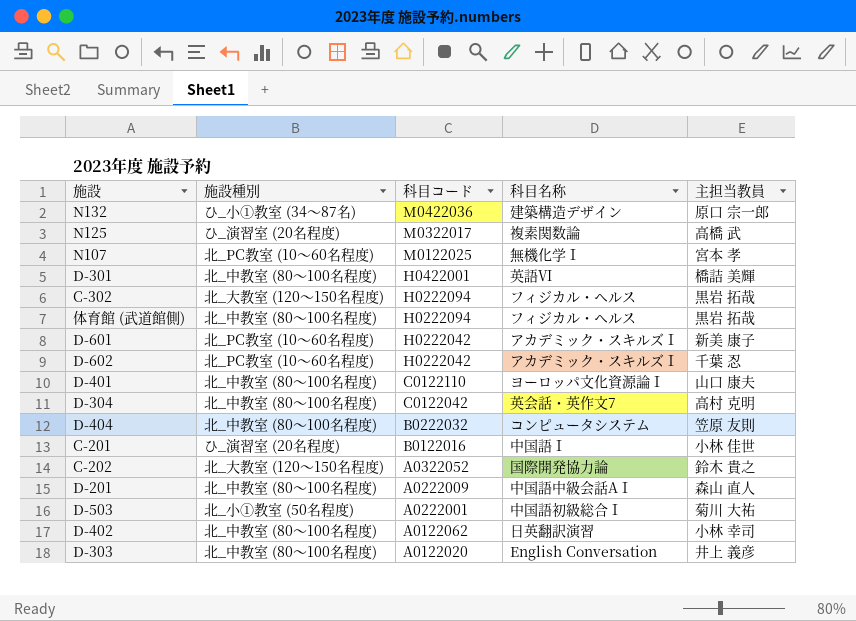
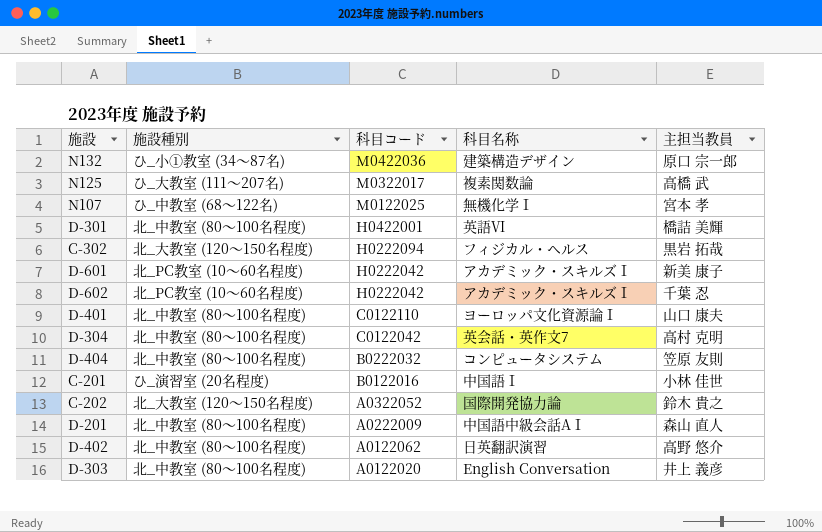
row 体育館 (武道館側): 北_中教室 (80～100名程度) | H0222094 | フィジカル・ヘルス | 黒岩 拓哉 -> none
row D-503: 北_小①教室 (50名程度) | A0222001 | 中国語初級総合Ⅰ | 菊川 大祐 -> none
N125 | 施設種別: ひ_演習室 (20名程度) -> ひ_大教室 (111～207名)
N107 | 施設種別: 北_PC教室 (10～60名程度) -> ひ_中教室 (68～122名)
D-402 | 主担当教員: 小林 幸司 -> 高野 悠介

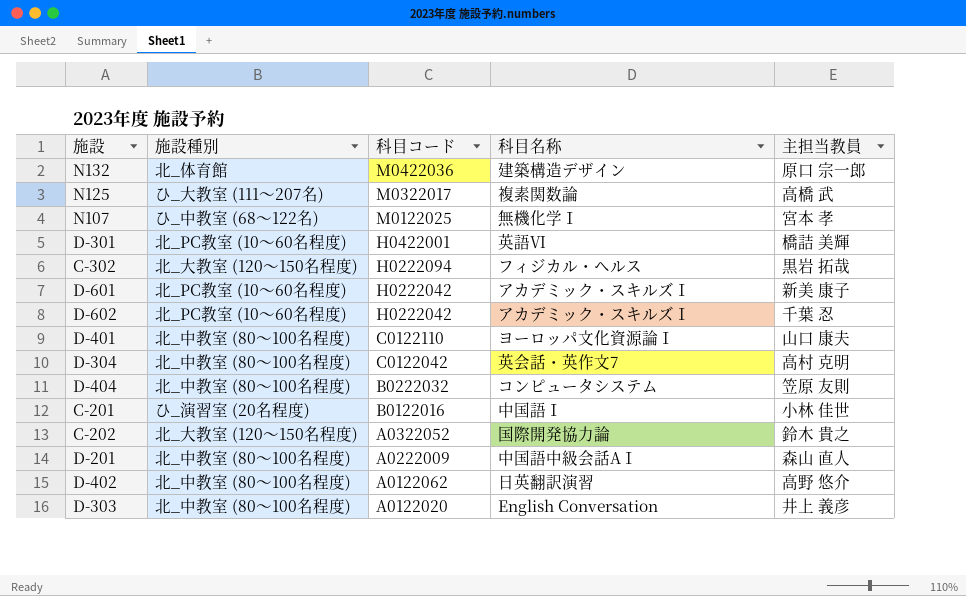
N132 | 施設種別: ひ_小①教室 (34～87名) -> 北_体育館
D-301 | 施設種別: 北_中教室 (80～100名程度) -> 北_PC教室 (10～60名程度)

